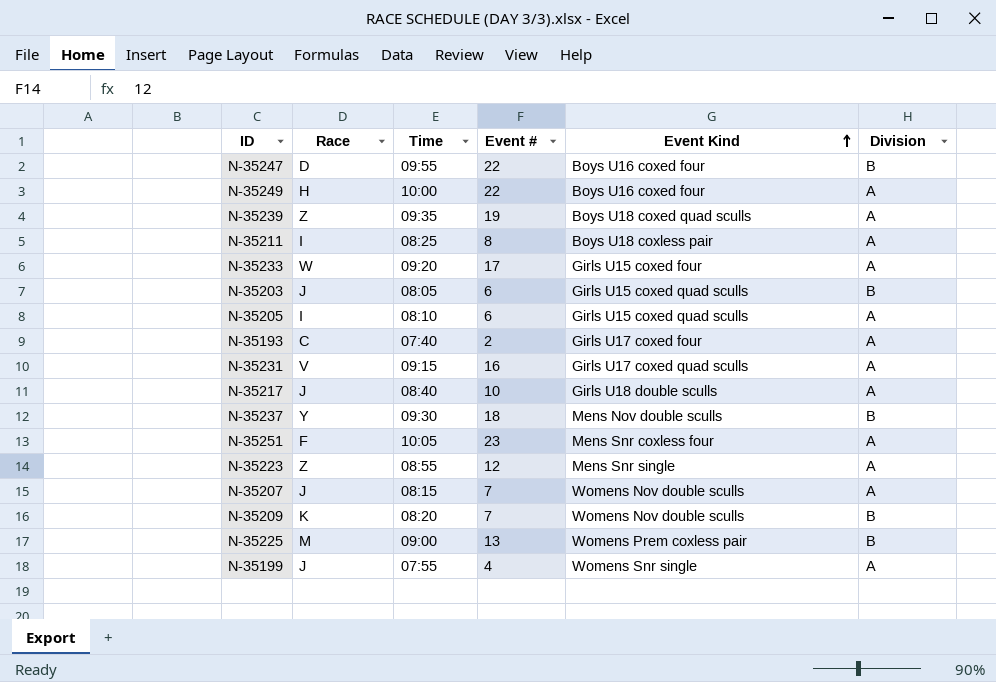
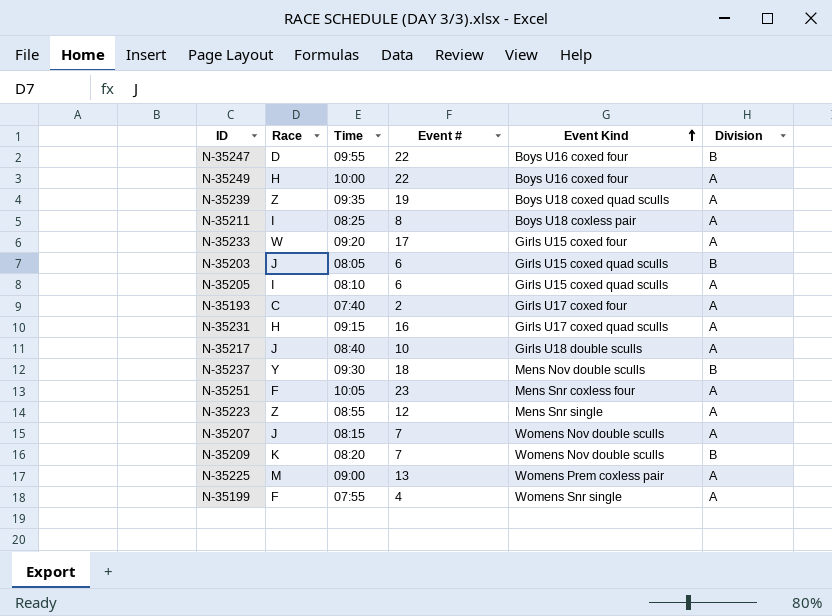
N-35231 | Race: V -> H
N-35225 | Division: B -> A
N-35199 | Race: J -> F

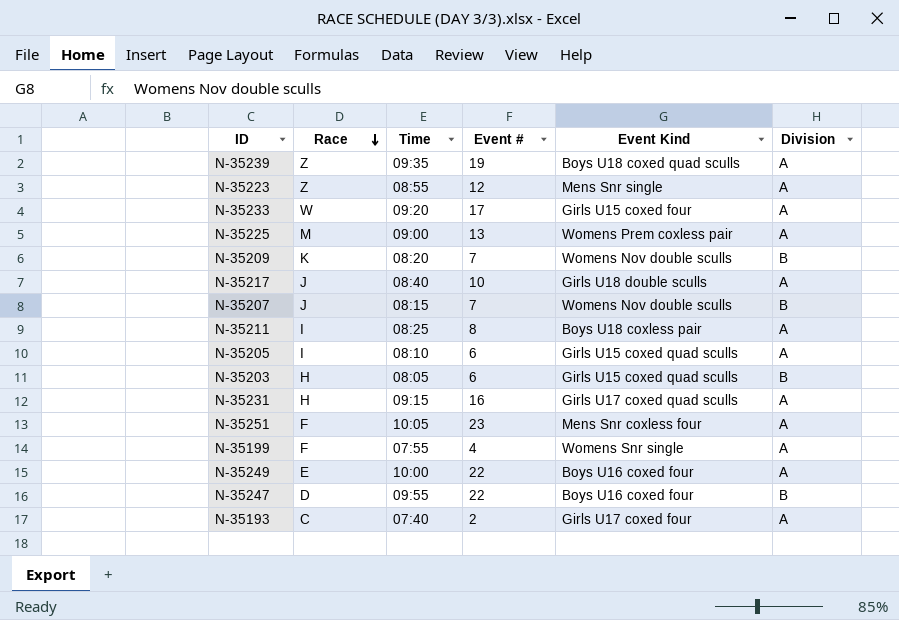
row order: Event Kind ascending -> Race descending
row N-35237: Y | 09:30 | 18 | Mens Nov double sculls | B -> none
N-35207 | Division: A -> B
N-35203 | Race: J -> H
N-35249 | Race: H -> E

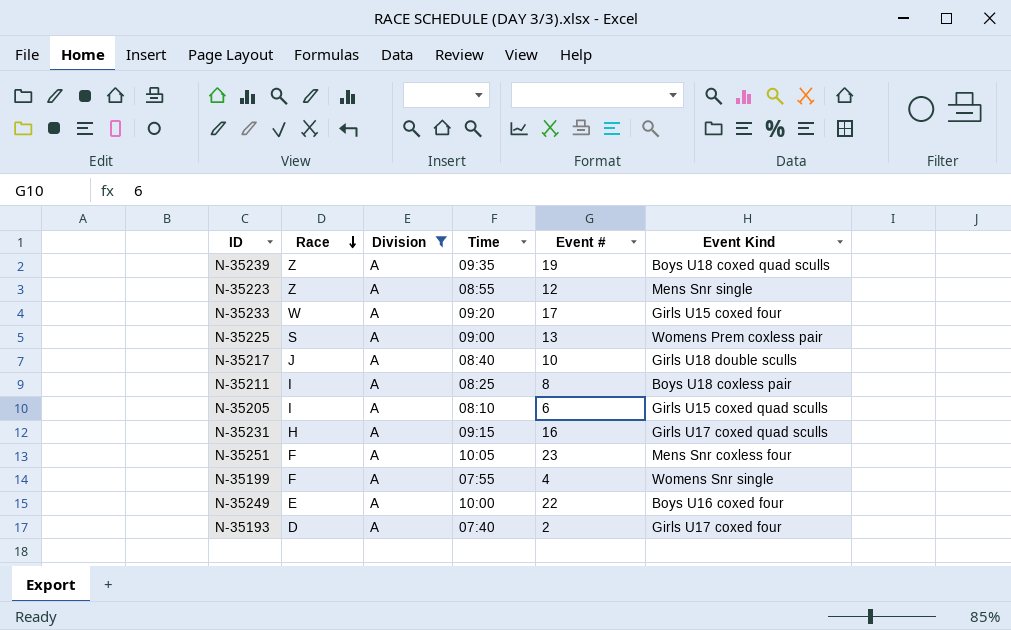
filter: none -> Division = A
column Division | position: 6 -> 3
N-35225 | Race: M -> S
N-35193 | Race: C -> D

